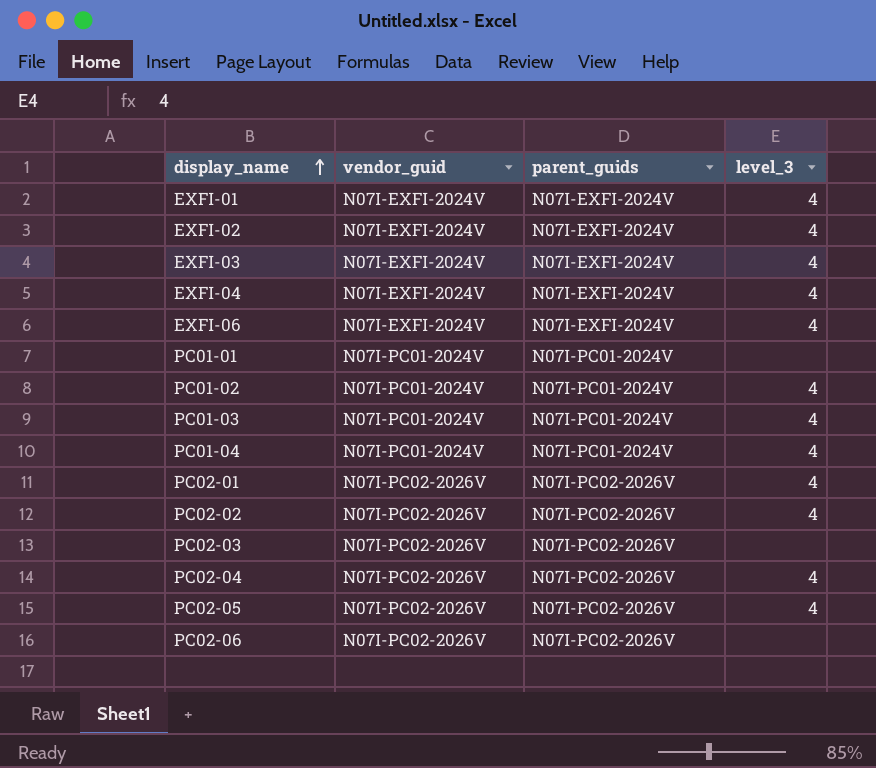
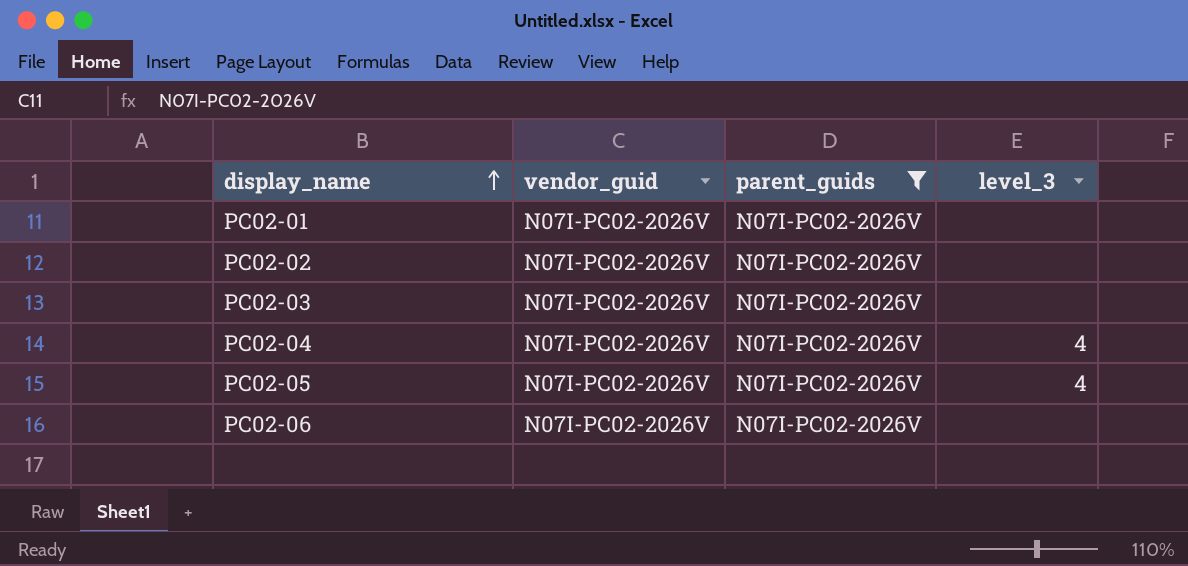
filter: none -> parent_guids = N07I-PC02-2026V
PC02-01 | level_3: 4 -> none
PC02-02 | level_3: 4 -> none

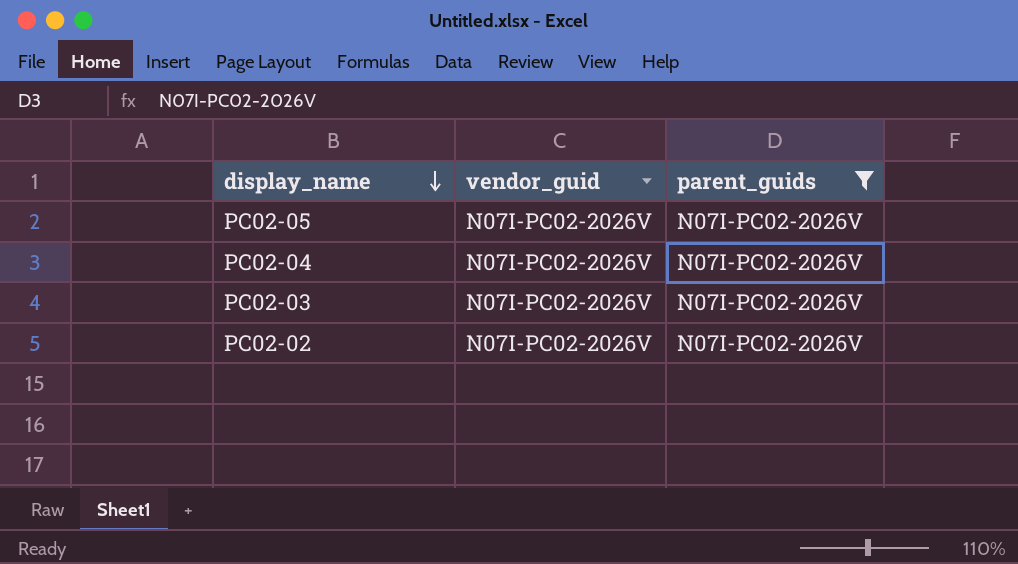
row order: display_name ascending -> display_name descending
column level_3 | position: 4 -> none
row PC02-01: N07I-PC02-2026V | N07I-PC02-2026V | none -> none
row PC02-06: N07I-PC02-2026V | N07I-PC02-2026V | none -> none

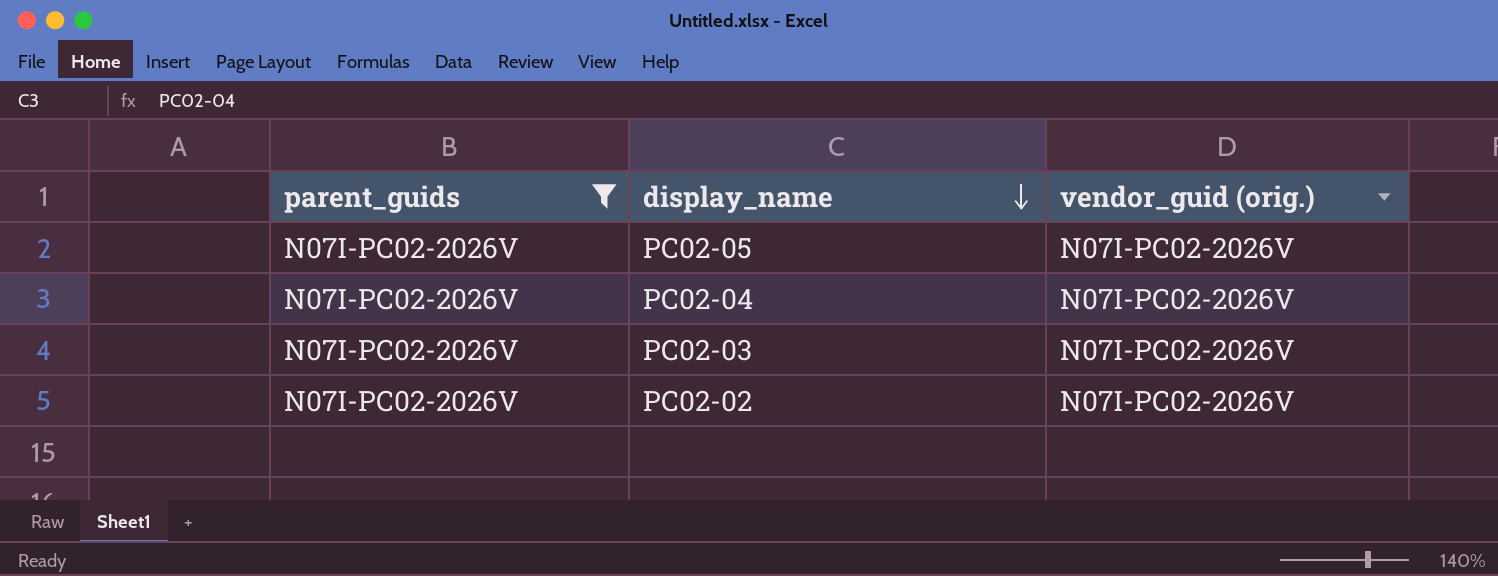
column parent_guids | position: 3 -> 1
column name: vendor_guid -> vendor_guid (orig.)

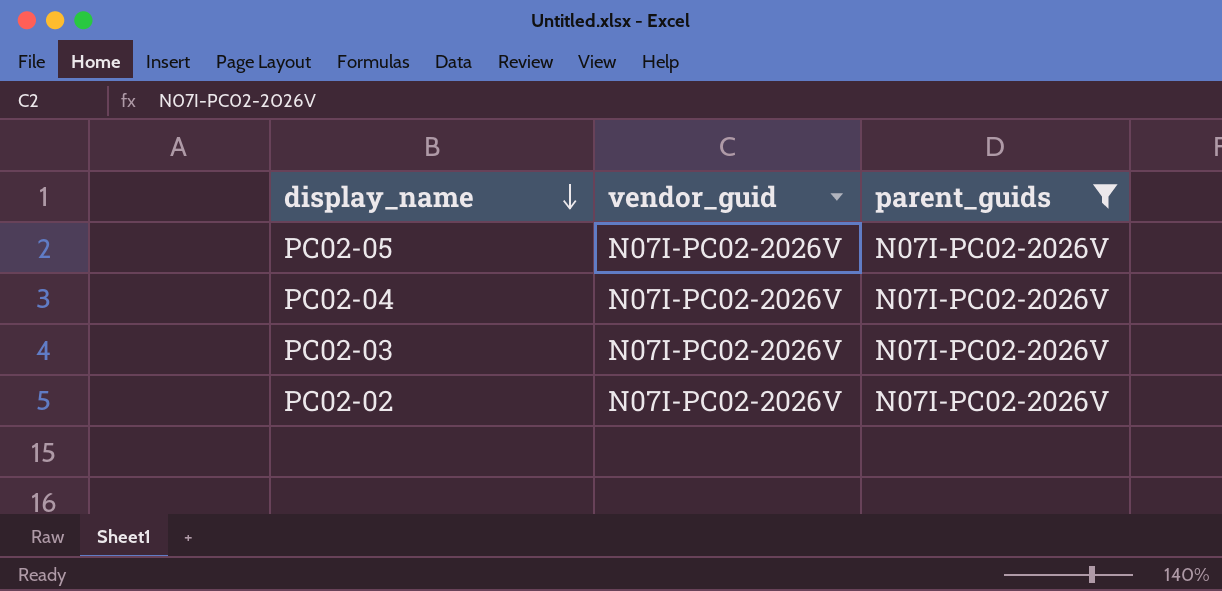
column name: vendor_guid (orig.) -> vendor_guid
column parent_guids | position: 1 -> 3

